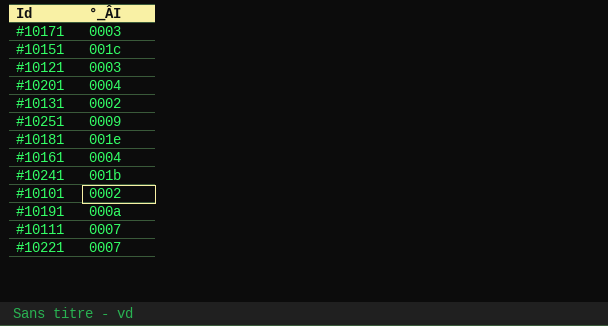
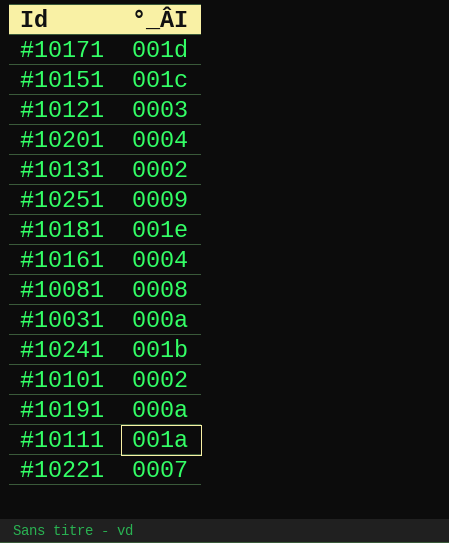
#10171 | °_ÂI: 0003 -> 001d
row #10081: none -> 0008
row #10031: none -> 000a
#10111 | °_ÂI: 0007 -> 001a

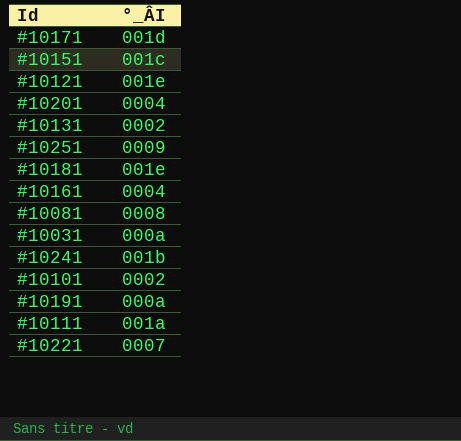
#10121 | °_ÂI: 0003 -> 001e

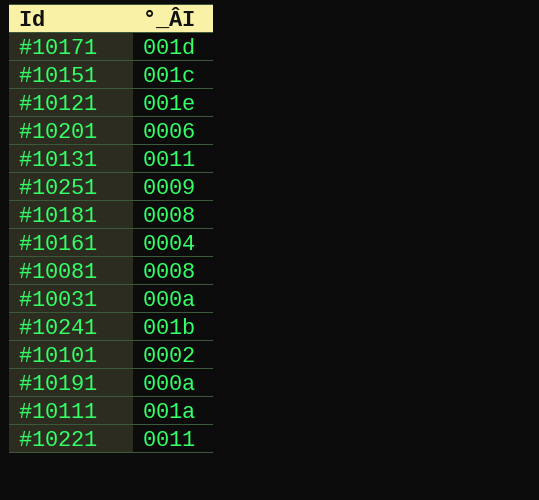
#10201 | °_ÂI: 0004 -> 0006
#10131 | °_ÂI: 0002 -> 0011
#10181 | °_ÂI: 001e -> 0008
#10221 | °_ÂI: 0007 -> 0011

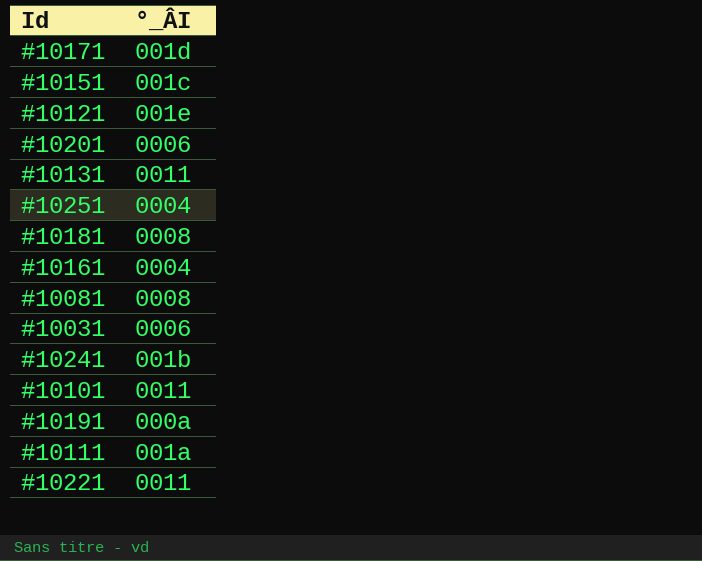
#10251 | °_ÂI: 0009 -> 0004
#10031 | °_ÂI: 000a -> 0006
#10101 | °_ÂI: 0002 -> 0011

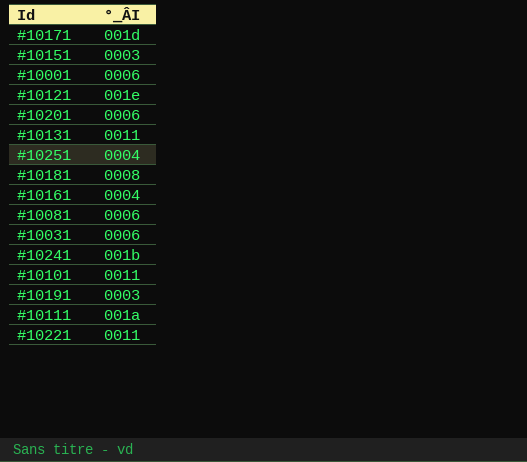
#10151 | °_ÂI: 001c -> 0003
row #10001: none -> 0006
#10081 | °_ÂI: 0008 -> 0006
#10191 | °_ÂI: 000a -> 0003

